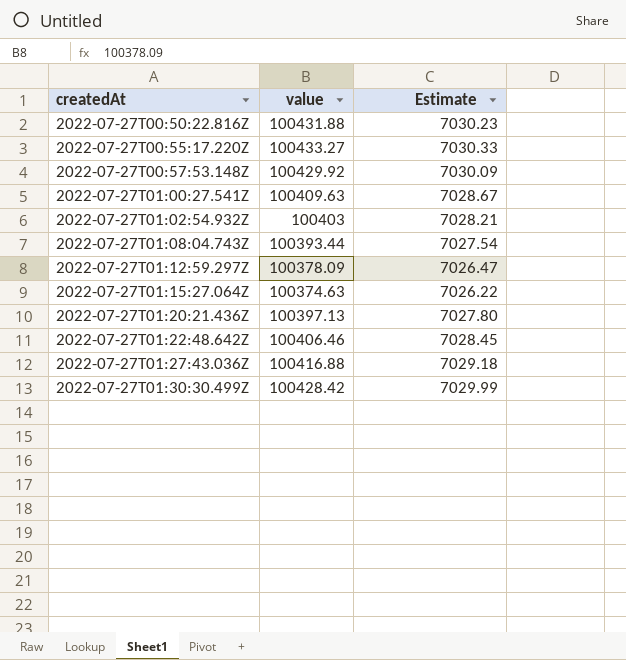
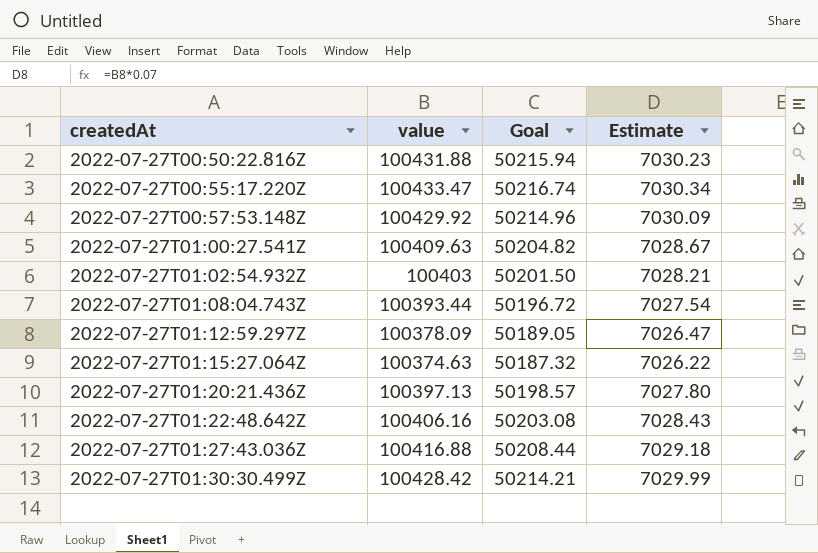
column Goal | formula: none -> [value] * 0.5
2022-07-27T00:55:17.220Z | value: 100433.27 -> 100433.47
2022-07-27T00:55:17.220Z | Estimate: 7030.33 -> 7030.34
2022-07-27T01:22:48.642Z | value: 100406.46 -> 100406.16
2022-07-27T01:22:48.642Z | Estimate: 7028.45 -> 7028.43

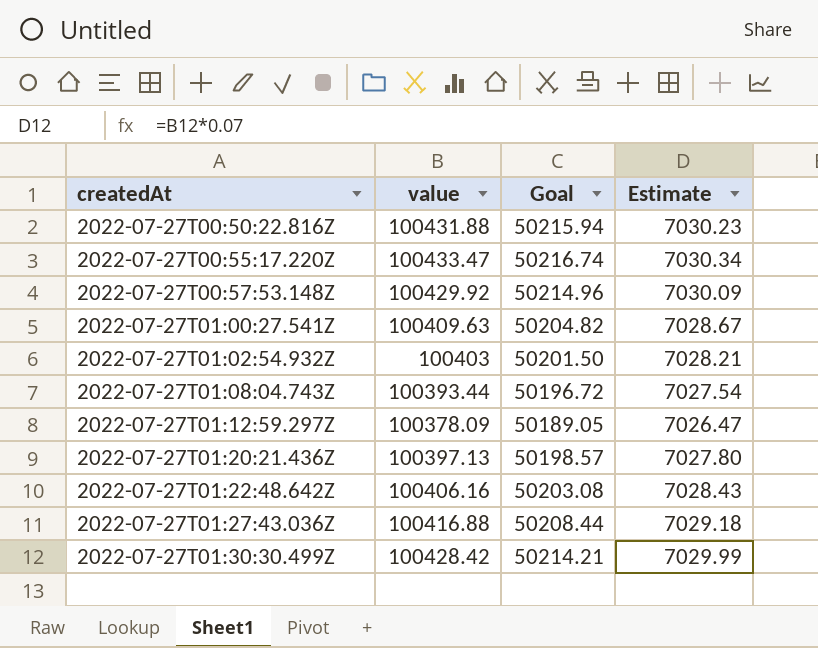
row 2022-07-27T01:15:27.064Z: 100374.63 | 50187.32 | 7026.22 -> none

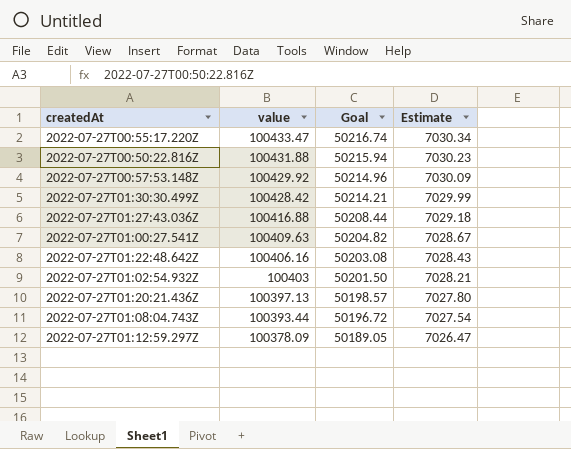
row order: createdAt ascending -> value descending

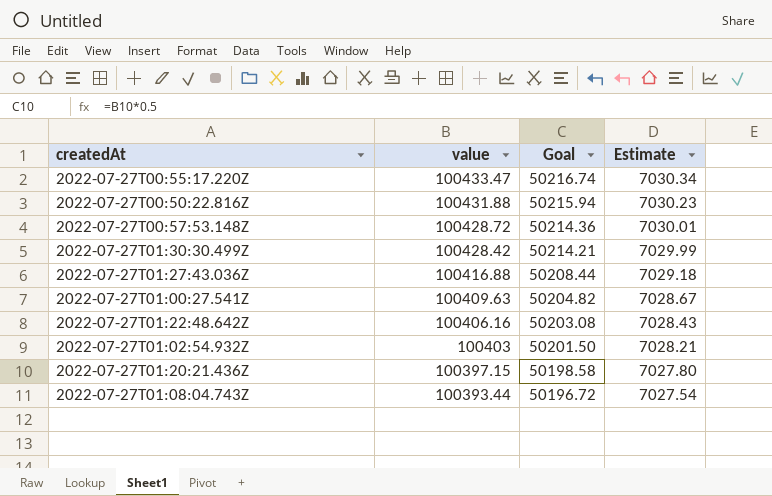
row 2022-07-27T01:12:59.297Z: 100378.09 | 50189.05 | 7026.47 -> none
2022-07-27T00:57:53.148Z | value: 100429.92 -> 100428.72
2022-07-27T00:57:53.148Z | Goal: 50214.96 -> 50214.36
2022-07-27T00:57:53.148Z | Estimate: 7030.09 -> 7030.01
2022-07-27T01:20:21.436Z | value: 100397.13 -> 100397.15
2022-07-27T01:20:21.436Z | Goal: 50198.57 -> 50198.58

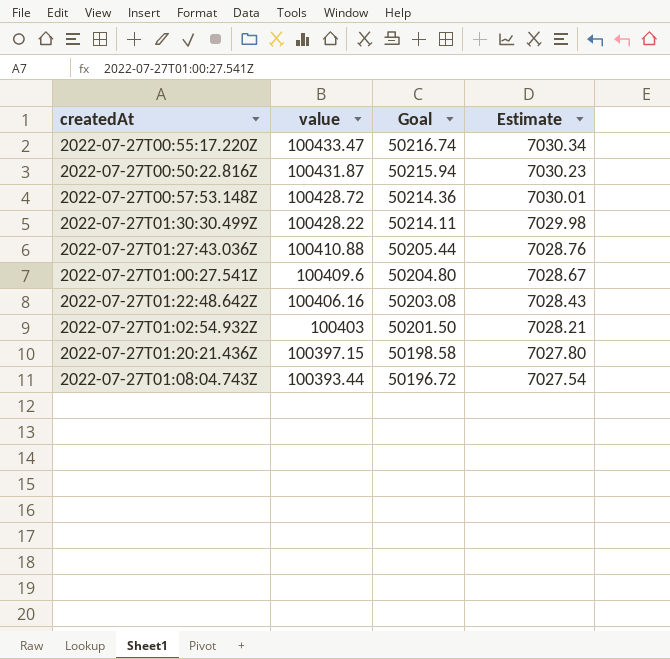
2022-07-27T00:50:22.816Z | value: 100431.88 -> 100431.87
2022-07-27T01:30:30.499Z | value: 100428.42 -> 100428.22
2022-07-27T01:30:30.499Z | Goal: 50214.21 -> 50214.11
2022-07-27T01:30:30.499Z | Estimate: 7029.99 -> 7029.98
2022-07-27T01:27:43.036Z | value: 100416.88 -> 100410.88
2022-07-27T01:27:43.036Z | Goal: 50208.44 -> 50205.44
2022-07-27T01:27:43.036Z | Estimate: 7029.18 -> 7028.76
2022-07-27T01:00:27.541Z | value: 100409.63 -> 100409.6
2022-07-27T01:00:27.541Z | Goal: 50204.82 -> 50204.80

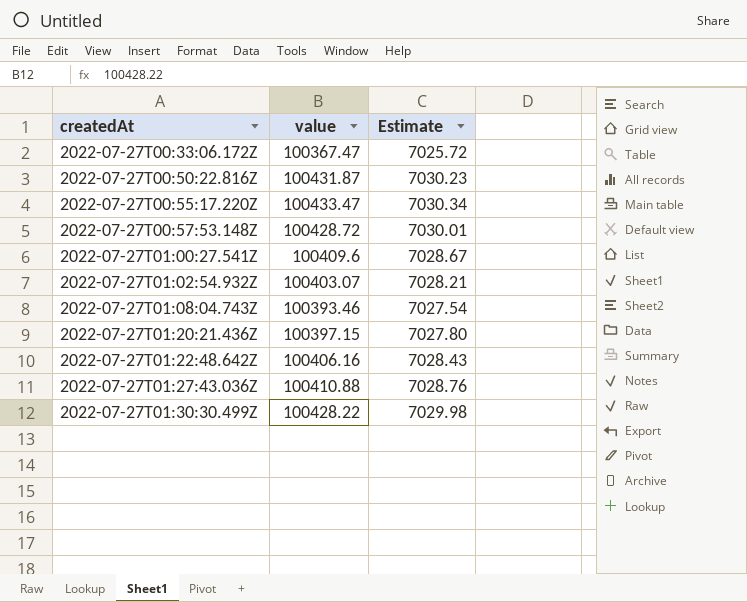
row order: value descending -> createdAt ascending
column Goal | formula: [value] * 0.5 -> none
row 2022-07-27T00:33:06.172Z: none -> 100367.47 | 7025.72
2022-07-27T01:02:54.932Z | value: 100403 -> 100403.07
2022-07-27T01:08:04.743Z | value: 100393.44 -> 100393.46

